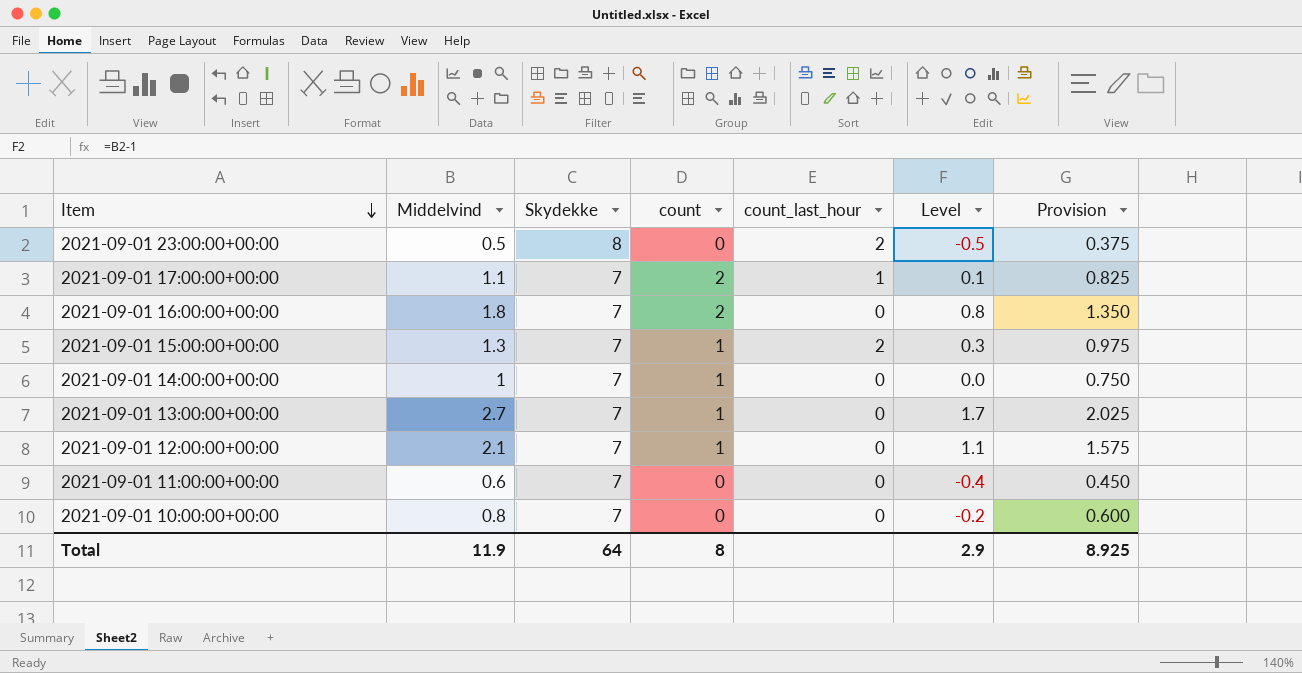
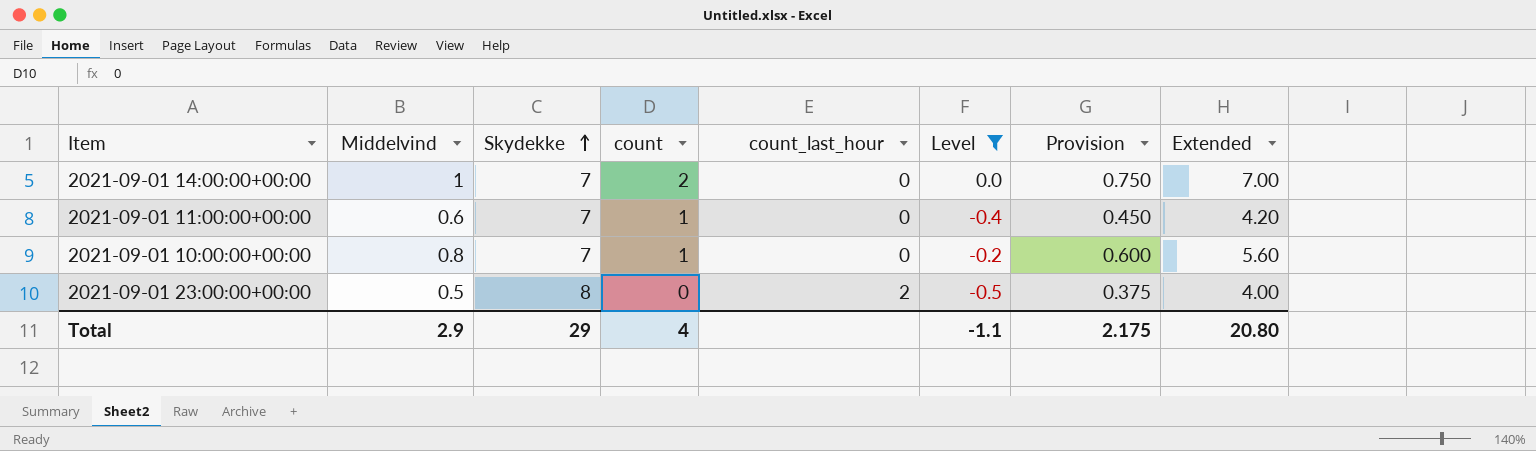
filter: none -> Level <= 0.0
row order: Item descending -> Skydekke ascending
column Extended | formula: none -> [Middelvind] * [Skydekke]
2021-09-01 14:00:00+00:00 | count: 1 -> 2
2021-09-01 11:00:00+00:00 | count: 0 -> 1
2021-09-01 10:00:00+00:00 | count: 0 -> 1
Total | Middelvind: 11.9 -> 2.9
Total | Skydekke: 64 -> 29
Total | count: 8 -> 4
Total | Level: 2.9 -> -1.1
Total | Provision: 8.925 -> 2.175

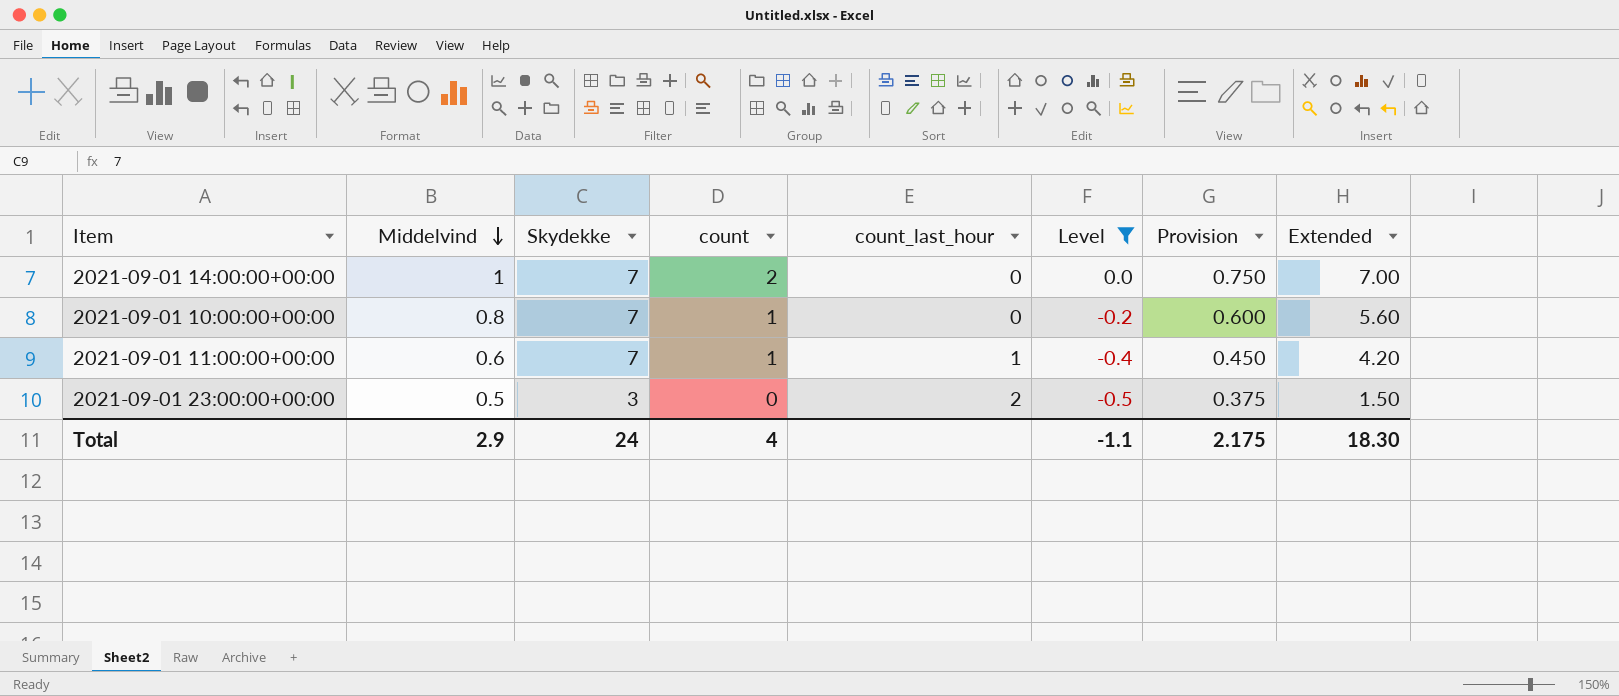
row order: Skydekke ascending -> Middelvind descending
2021-09-01 11:00:00+00:00 | count_last_hour: 0 -> 1
2021-09-01 23:00:00+00:00 | Skydekke: 8 -> 3
2021-09-01 23:00:00+00:00 | Extended: 4.00 -> 1.50
Total | Skydekke: 29 -> 24
Total | Extended: 20.80 -> 18.30

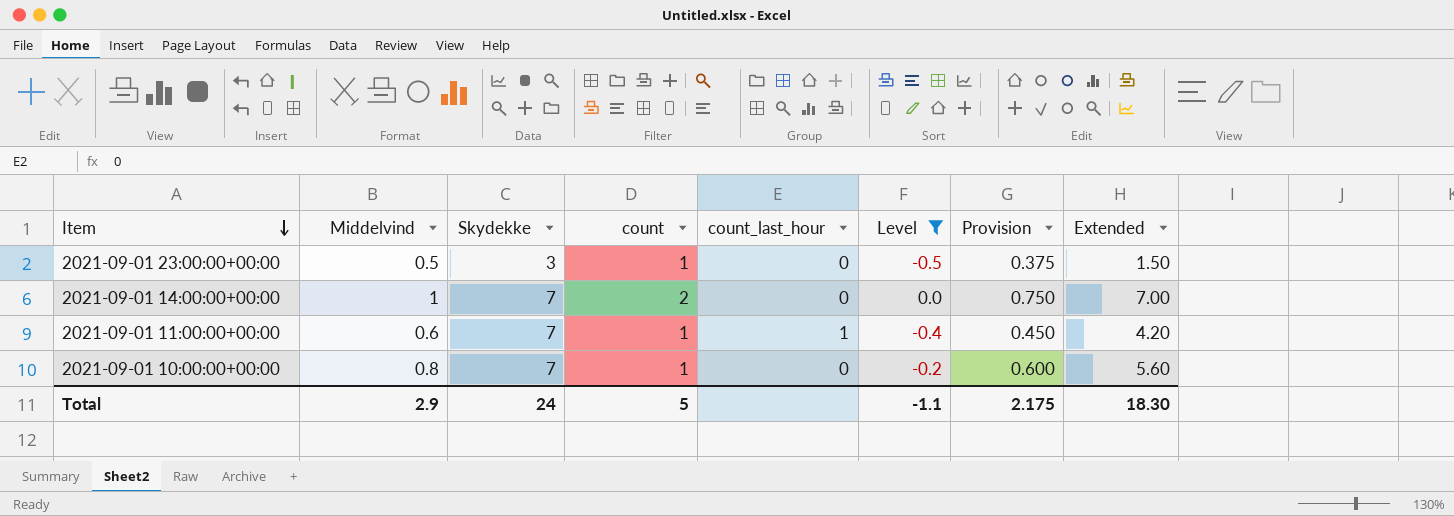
row order: Middelvind descending -> Item descending
2021-09-01 23:00:00+00:00 | count: 0 -> 1
2021-09-01 23:00:00+00:00 | count_last_hour: 2 -> 0
Total | count: 4 -> 5

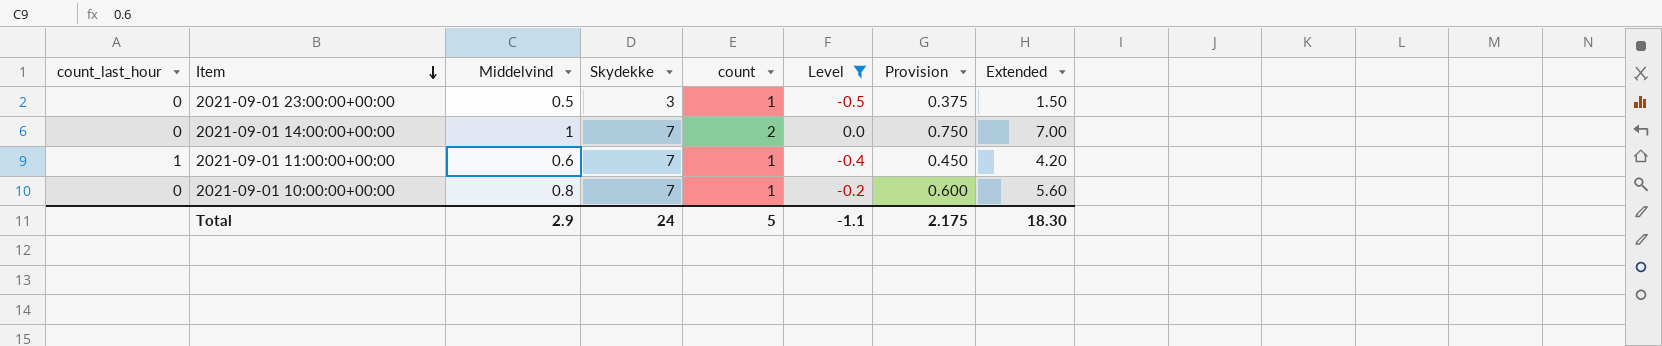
column count_last_hour | position: 5 -> 1

